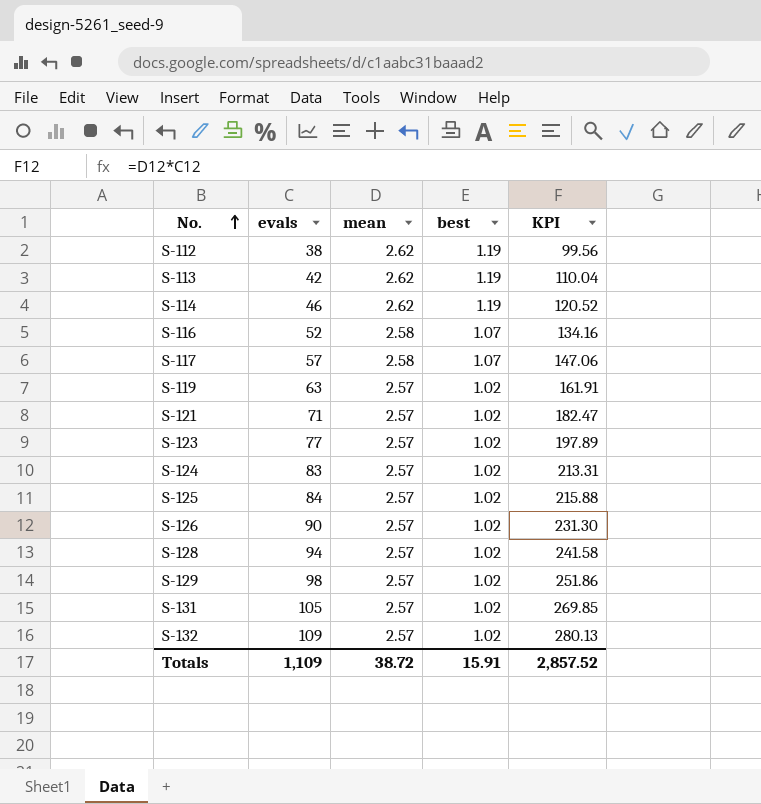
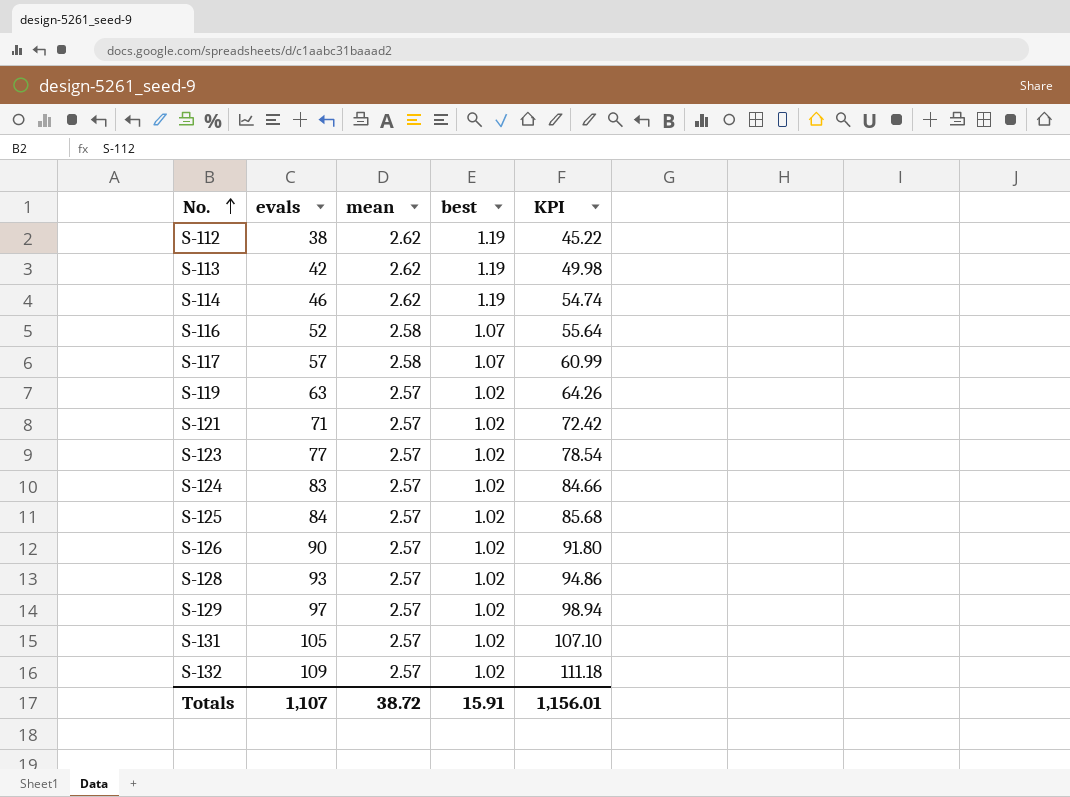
column KPI | formula: [evals] * [mean] -> [evals] * [best]
S-128 | evals: 94 -> 93
S-129 | evals: 98 -> 97
Totals | evals: 1,109 -> 1,107
Totals | KPI: 2,857.52 -> 1,156.01

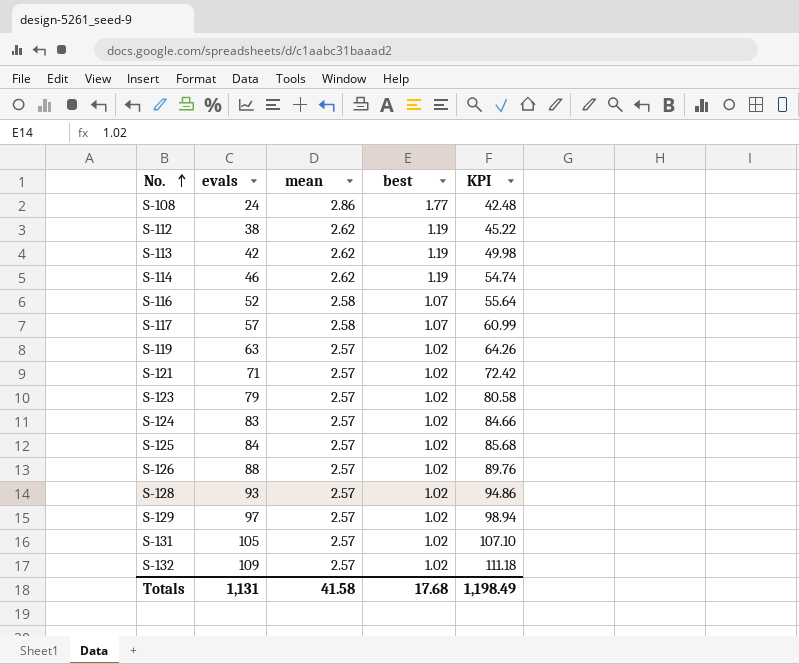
row S-108: none -> 24 | 2.86 | 1.77 | 42.48
S-123 | evals: 77 -> 79
S-123 | KPI: 78.54 -> 80.58
S-126 | evals: 90 -> 88
S-126 | KPI: 91.80 -> 89.76
Totals | evals: 1,107 -> 1,131
Totals | mean: 38.72 -> 41.58
Totals | best: 15.91 -> 17.68
Totals | KPI: 1,156.01 -> 1,198.49

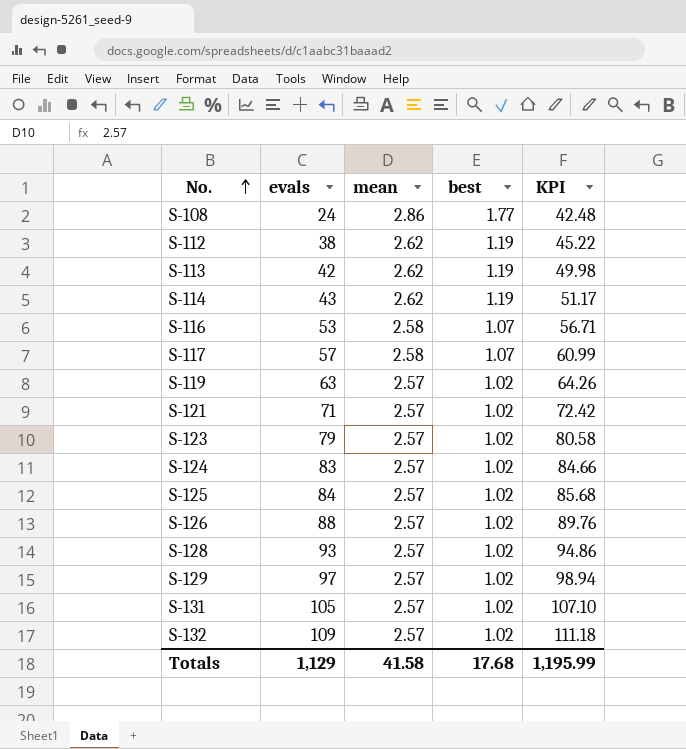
S-114 | evals: 46 -> 43
S-114 | KPI: 54.74 -> 51.17
S-116 | evals: 52 -> 53
S-116 | KPI: 55.64 -> 56.71
Totals | evals: 1,131 -> 1,129
Totals | KPI: 1,198.49 -> 1,195.99

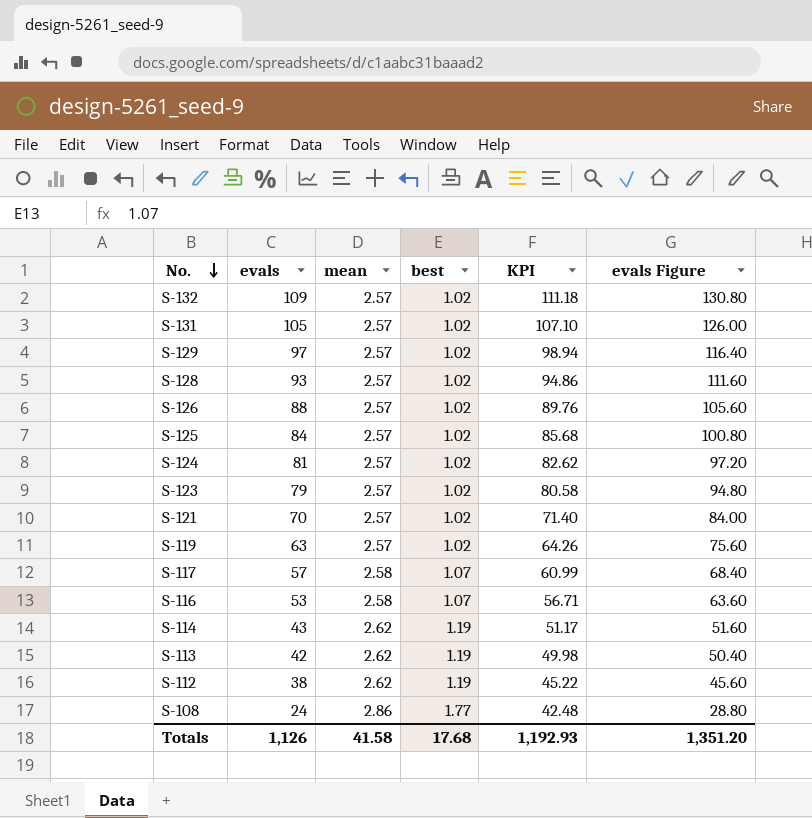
row order: No. ascending -> No. descending
column evals Figure | formula: none -> [evals] * 1.2
S-124 | evals: 83 -> 81
S-124 | KPI: 84.66 -> 82.62
S-121 | evals: 71 -> 70
S-121 | KPI: 72.42 -> 71.40
Totals | evals: 1,129 -> 1,126
Totals | KPI: 1,195.99 -> 1,192.93

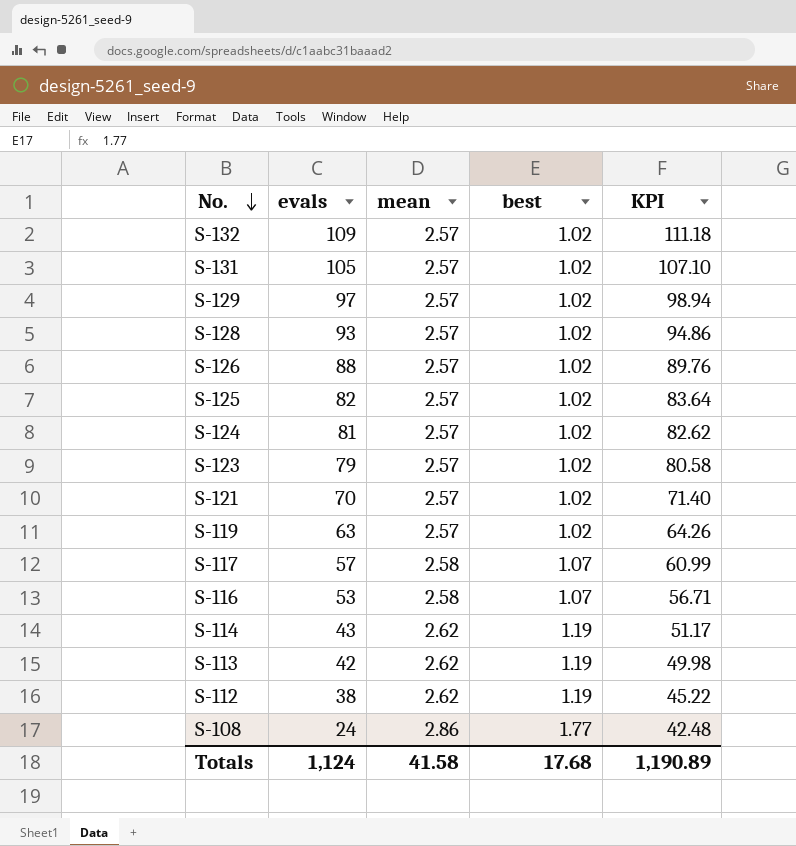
column evals Figure | formula: [evals] * 1.2 -> none
S-125 | evals: 84 -> 82
S-125 | KPI: 85.68 -> 83.64
Totals | evals: 1,126 -> 1,124
Totals | KPI: 1,192.93 -> 1,190.89

